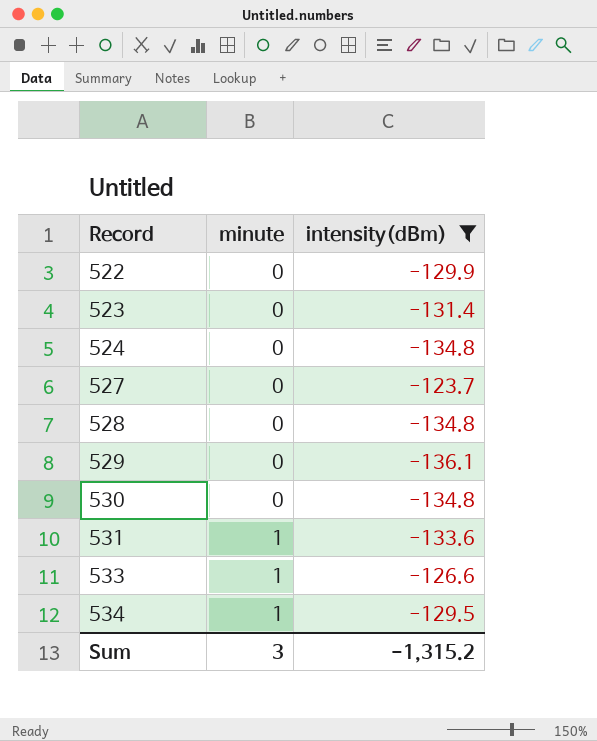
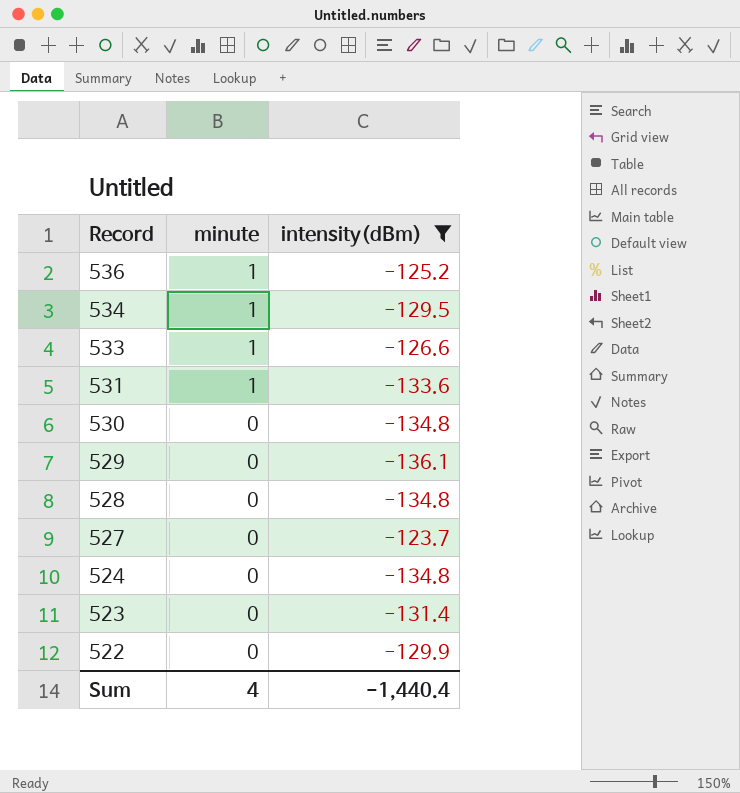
row order: Record ascending -> Record descending
row 536: none -> 1 | -125.2
Sum | minute: 3 -> 4
Sum | intensity(dBm): -1,315.2 -> -1,440.4

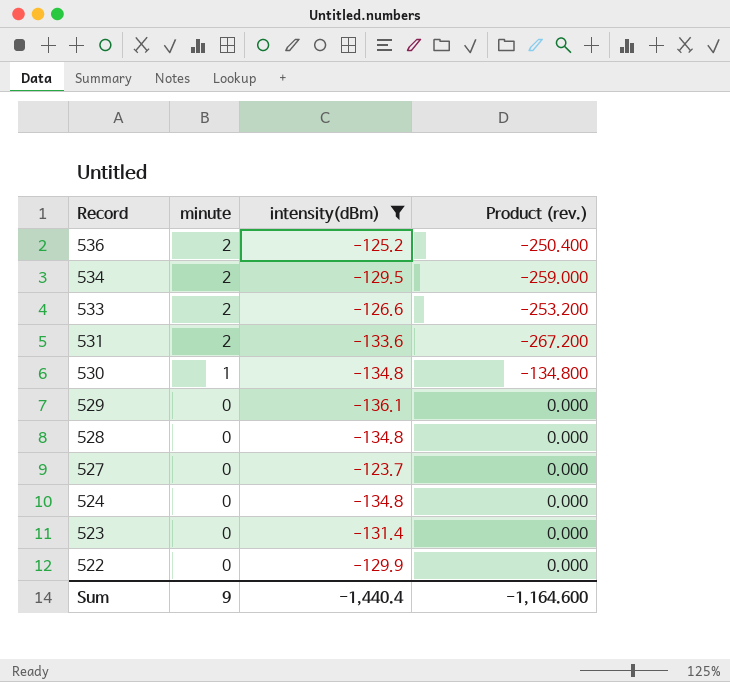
column Product (rev.) | formula: none -> [minute] * [intensity(dBm)]
536 | minute: 1 -> 2
534 | minute: 1 -> 2
533 | minute: 1 -> 2
531 | minute: 1 -> 2
530 | minute: 0 -> 1
Sum | minute: 4 -> 9

